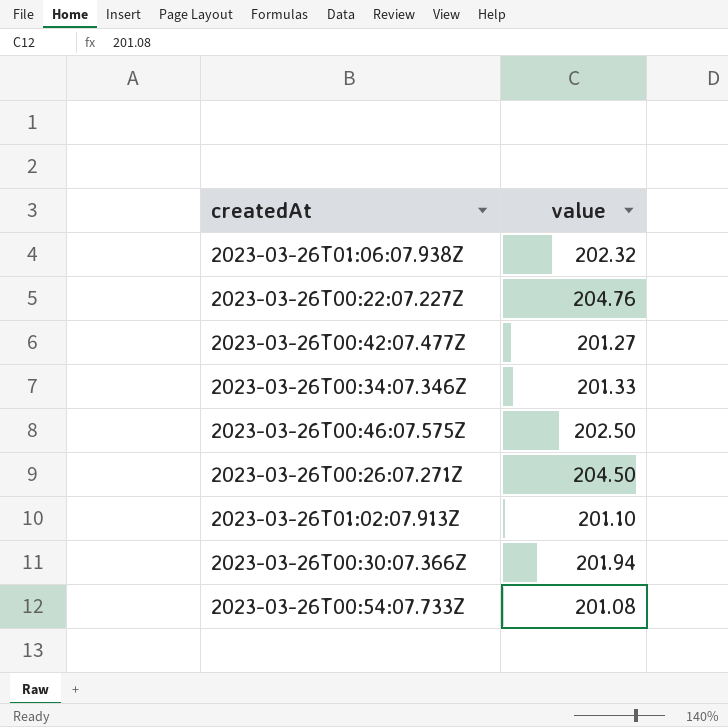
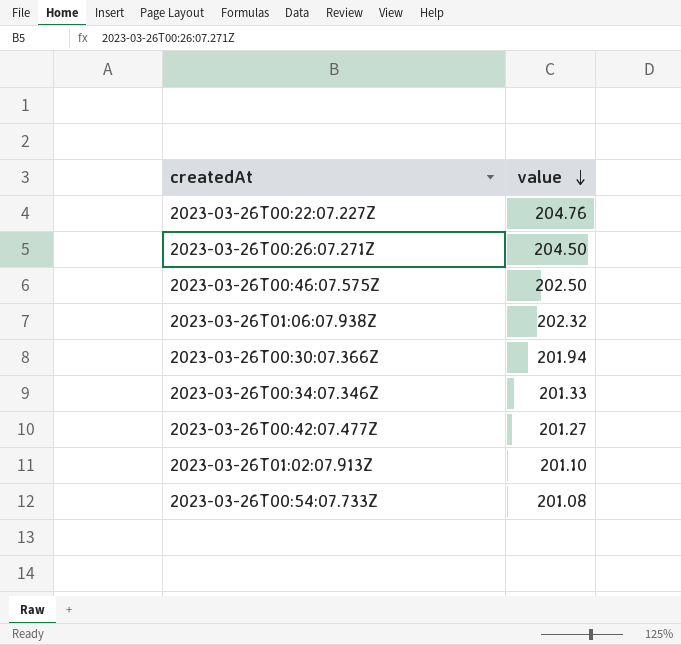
row order: none -> value descending

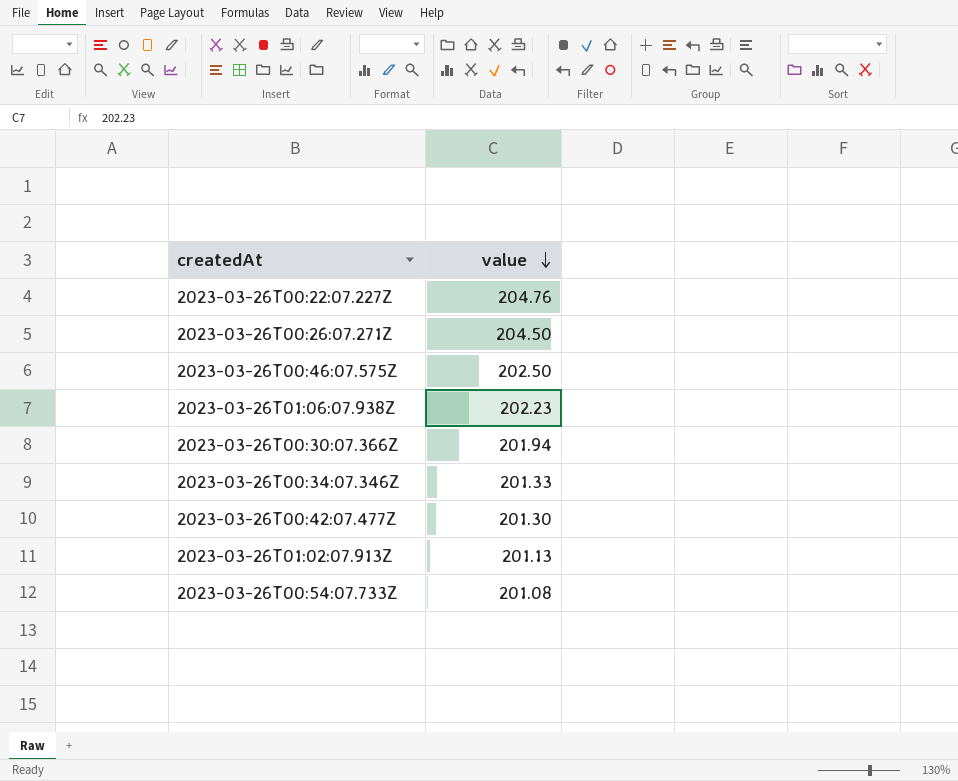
2023-03-26T01:06:07.938Z | value: 202.32 -> 202.23
2023-03-26T00:42:07.477Z | value: 201.27 -> 201.30
2023-03-26T01:02:07.913Z | value: 201.10 -> 201.13

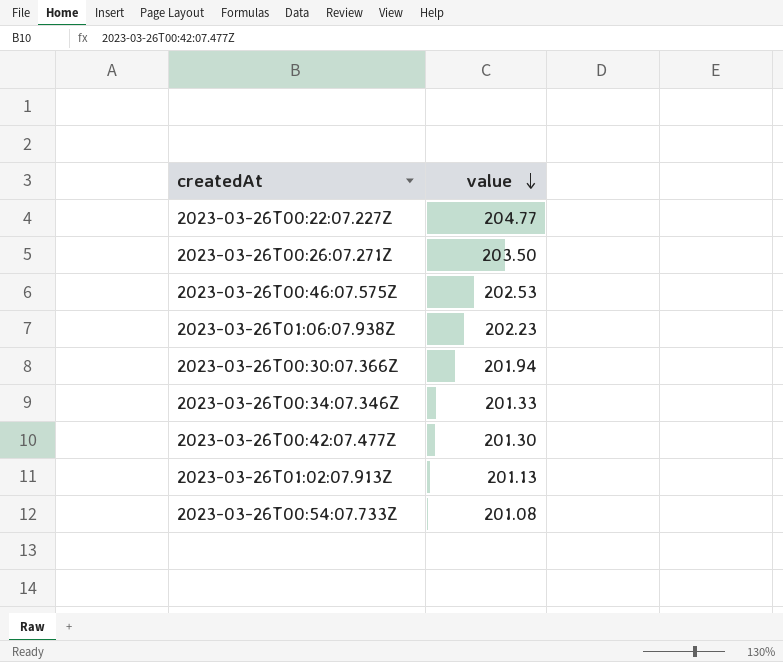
2023-03-26T00:22:07.227Z | value: 204.76 -> 204.77
2023-03-26T00:26:07.271Z | value: 204.50 -> 203.50
2023-03-26T00:46:07.575Z | value: 202.50 -> 202.53

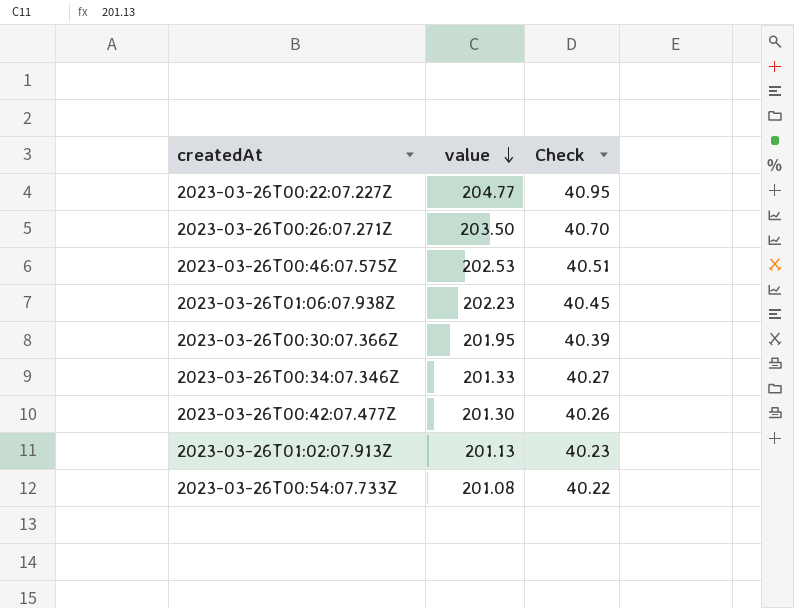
column Check | formula: none -> [value] * 0.2
2023-03-26T00:30:07.366Z | value: 201.94 -> 201.95

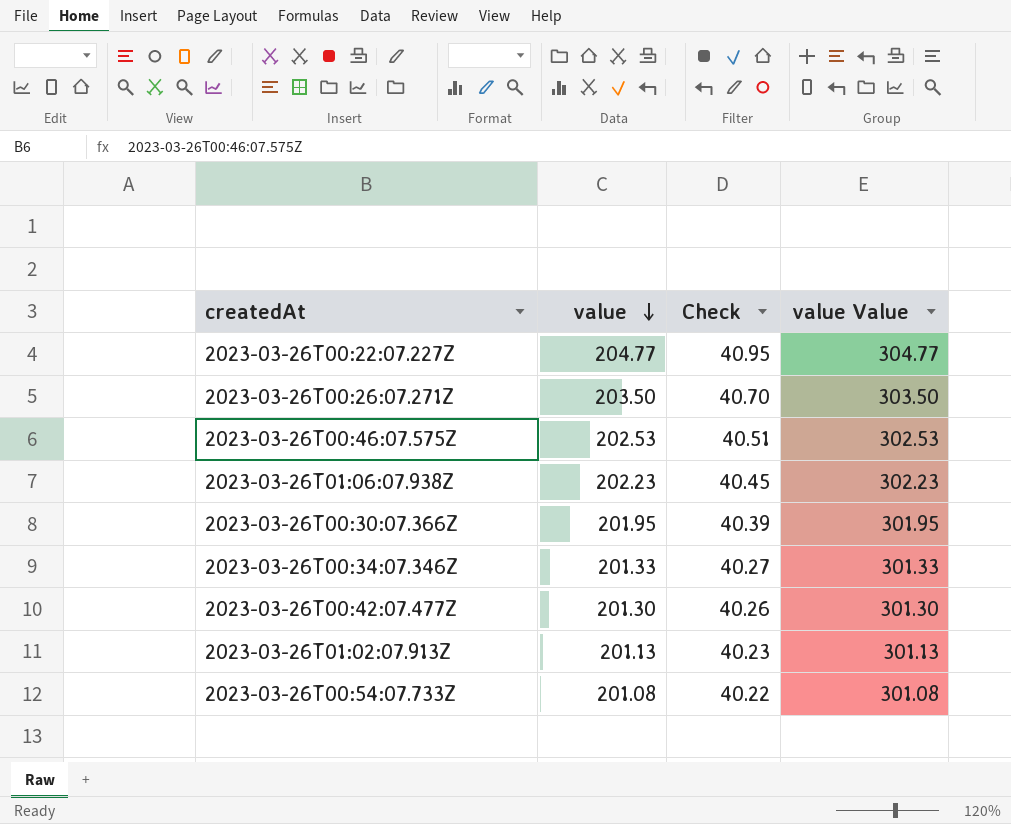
column value Value | formula: none -> [value] + 100

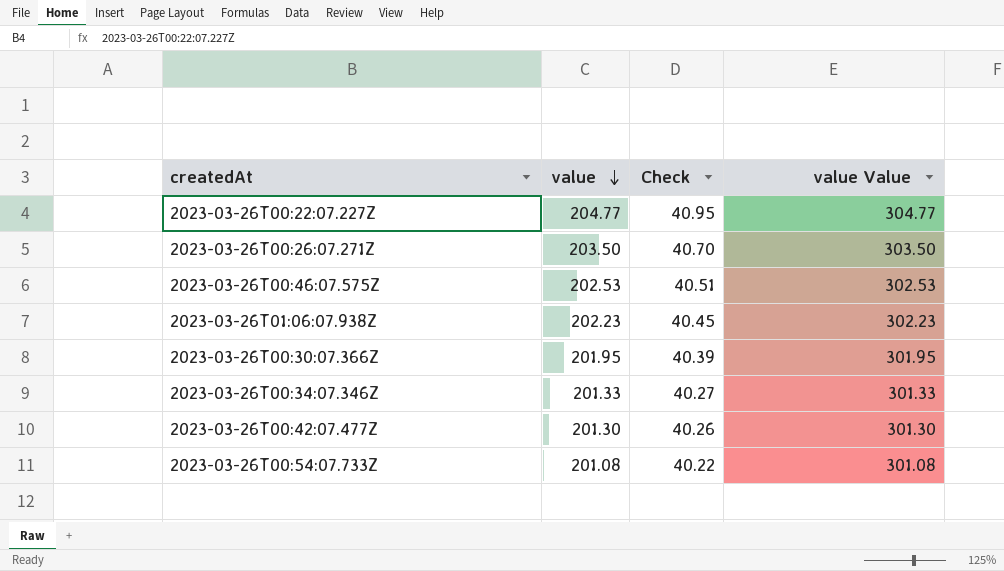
row 2023-03-26T01:02:07.913Z: 201.13 | 40.23 | 301.13 -> none

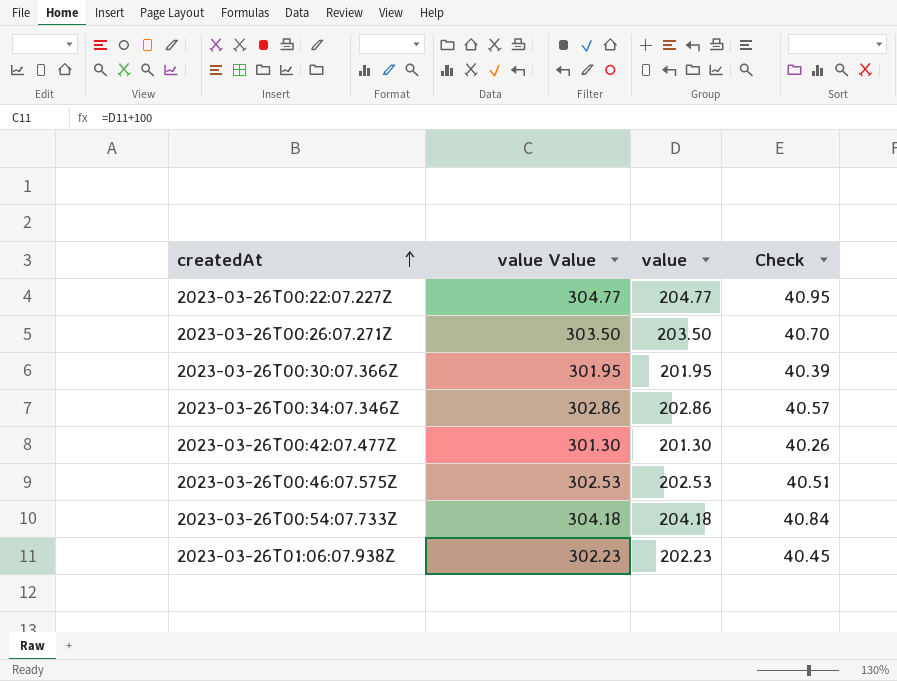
row order: value descending -> createdAt ascending
column value Value | position: 4 -> 2
2023-03-26T00:34:07.346Z | value Value: 301.33 -> 302.86
2023-03-26T00:34:07.346Z | value: 201.33 -> 202.86
2023-03-26T00:34:07.346Z | Check: 40.27 -> 40.57
2023-03-26T00:54:07.733Z | value Value: 301.08 -> 304.18
2023-03-26T00:54:07.733Z | value: 201.08 -> 204.18
2023-03-26T00:54:07.733Z | Check: 40.22 -> 40.84

